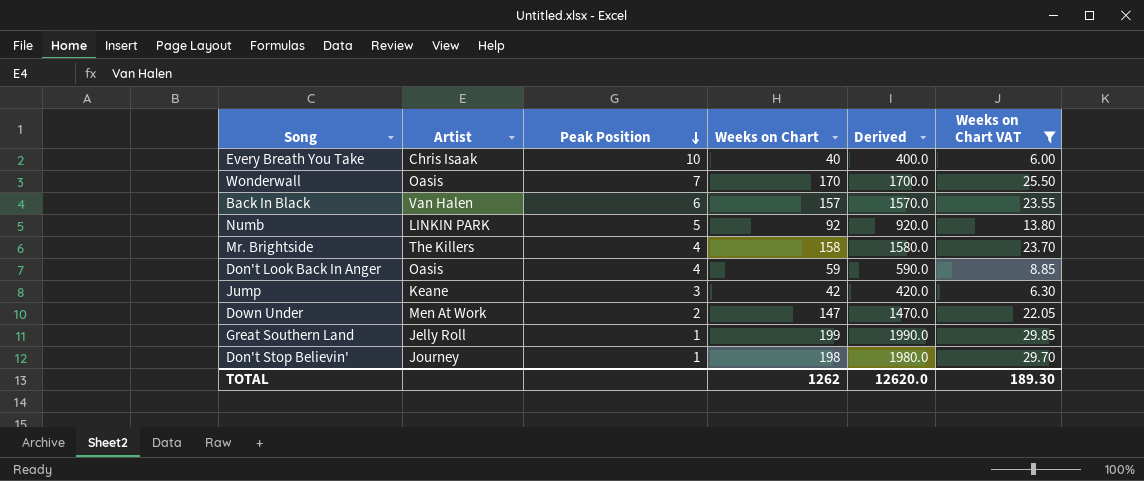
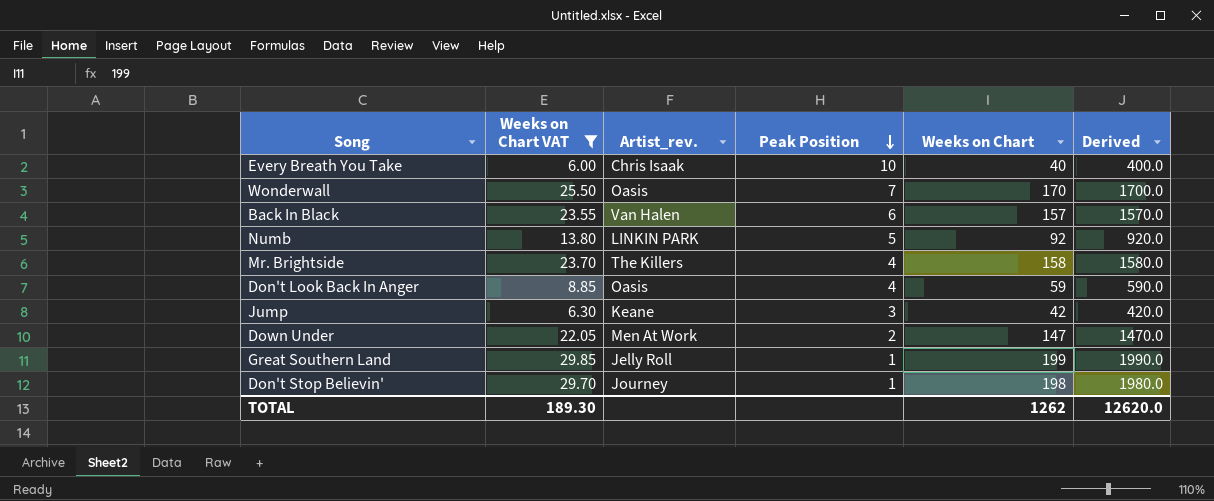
column Weeks on Chart VAT | position: 6 -> 2
column name: Artist -> Artist_rev.

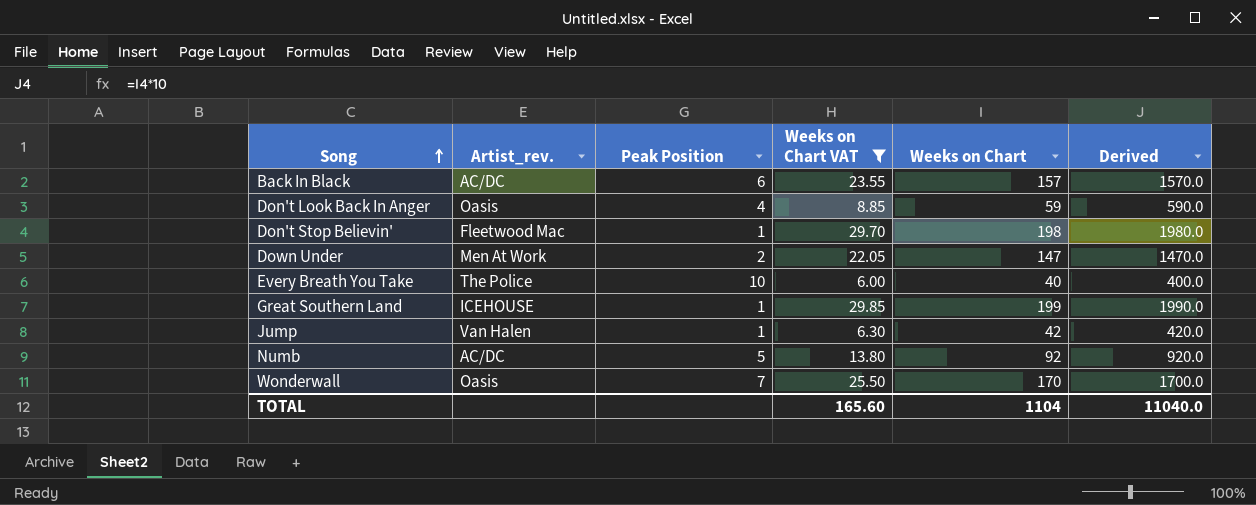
row order: Peak Position descending -> Song ascending
column Weeks on Chart VAT | position: 2 -> 4
row Mr. Brightside: 23.70 | The Killers | 4 | 158 | 1580.0 -> none
Back In Black | Artist_rev.: Van Halen -> AC/DC
Don't Stop Believin' | Artist_rev.: Journey -> Fleetwood Mac
Every Breath You Take | Artist_rev.: Chris Isaak -> The Police
Great Southern Land | Artist_rev.: Jelly Roll -> ICEHOUSE
Jump | Artist_rev.: Keane -> Van Halen
Jump | Peak Position: 3 -> 1
Numb | Artist_rev.: LINKIN PARK -> AC/DC
TOTAL | Weeks on Chart VAT: 189.30 -> 165.60
TOTAL | Weeks on Chart: 1262 -> 1104
TOTAL | Derived: 12620.0 -> 11040.0

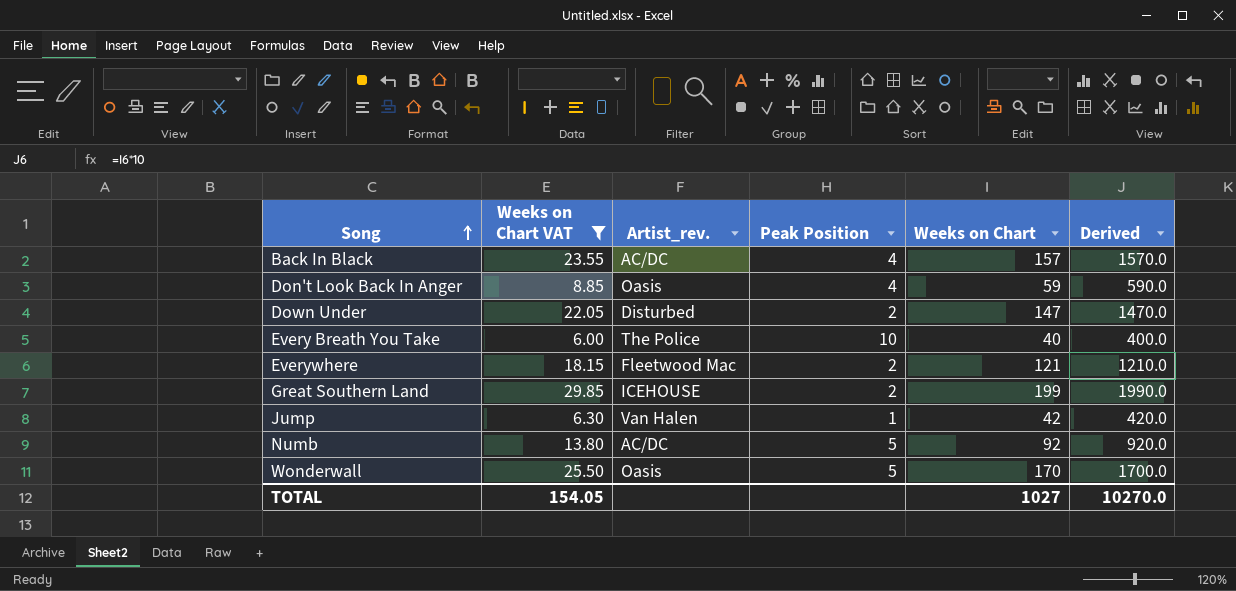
column Weeks on Chart VAT | position: 4 -> 2
row Don't Stop Believin': Fleetwood Mac | 1 | 29.70 | 198 | 1980.0 -> none
Back In Black | Peak Position: 6 -> 4
Down Under | Artist_rev.: Men At Work -> Disturbed
row Everywhere: none -> 18.15 | Fleetwood Mac | 2 | 121 | 1210.0
Great Southern Land | Peak Position: 1 -> 2
Wonderwall | Peak Position: 7 -> 5
TOTAL | Weeks on Chart VAT: 165.60 -> 154.05
TOTAL | Weeks on Chart: 1104 -> 1027
TOTAL | Derived: 11040.0 -> 10270.0

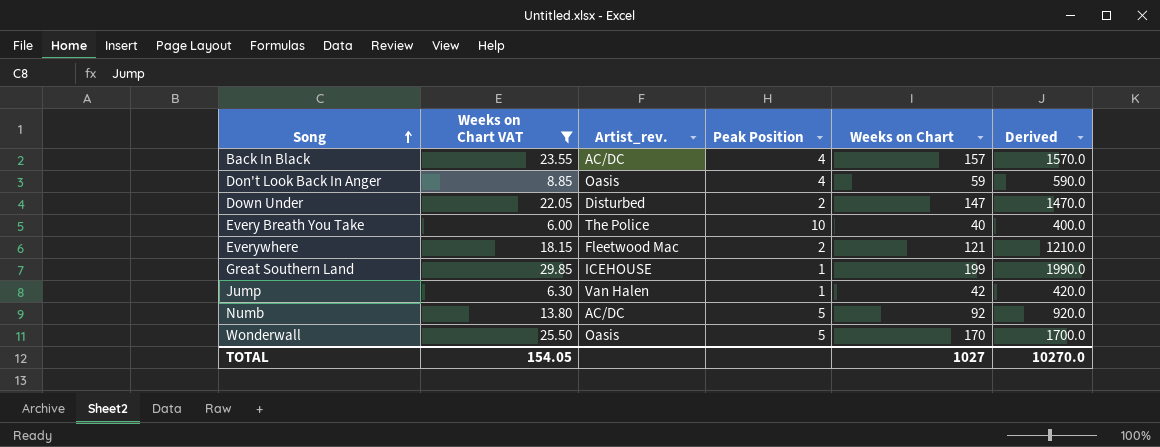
Great Southern Land | Peak Position: 2 -> 1

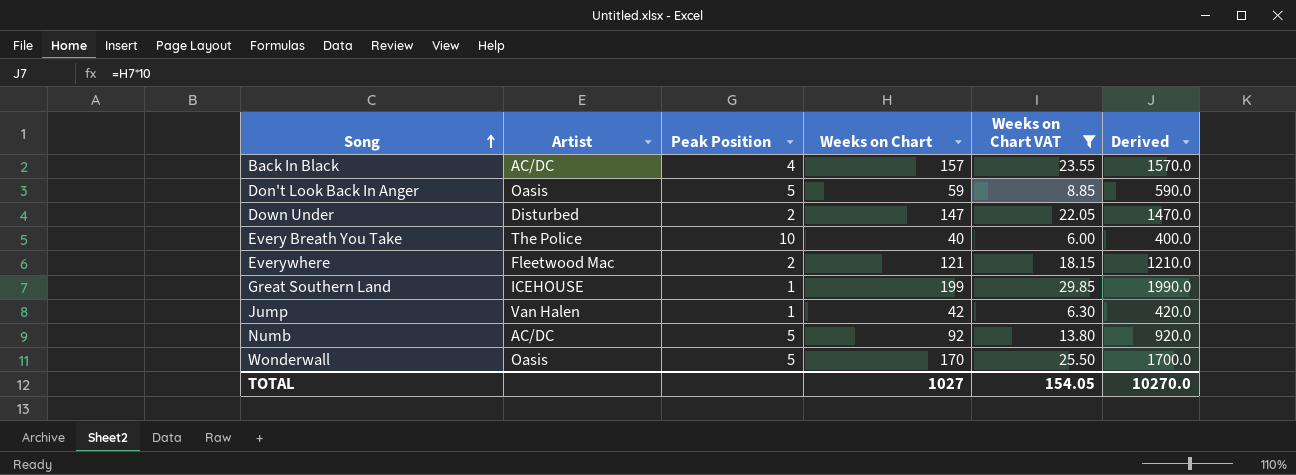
column name: Artist_rev. -> Artist
column Weeks on Chart VAT | position: 2 -> 5
Don't Look Back In Anger | Peak Position: 4 -> 5

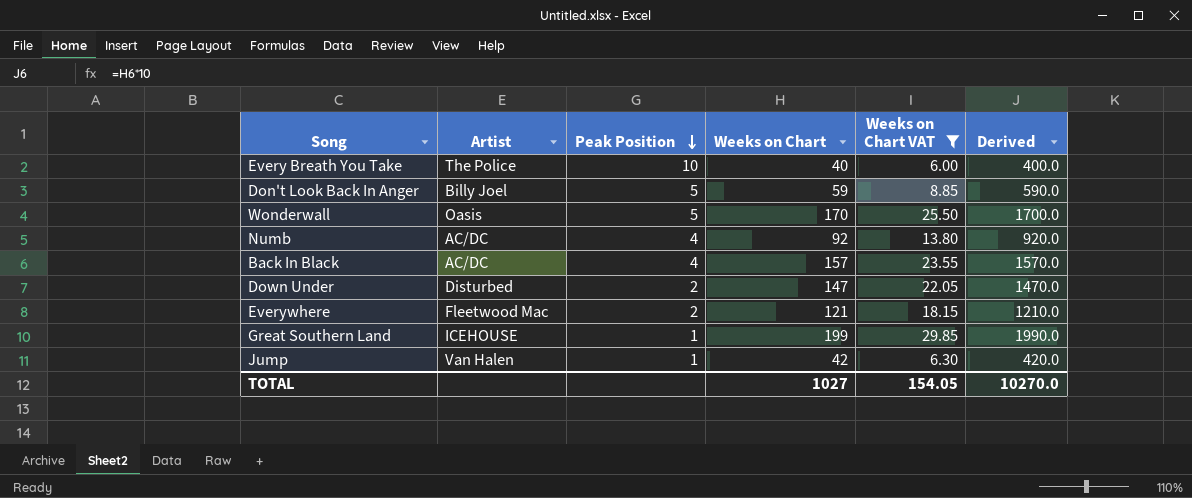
row order: Song ascending -> Peak Position descending
Don't Look Back In Anger | Artist: Oasis -> Billy Joel
Numb | Peak Position: 5 -> 4

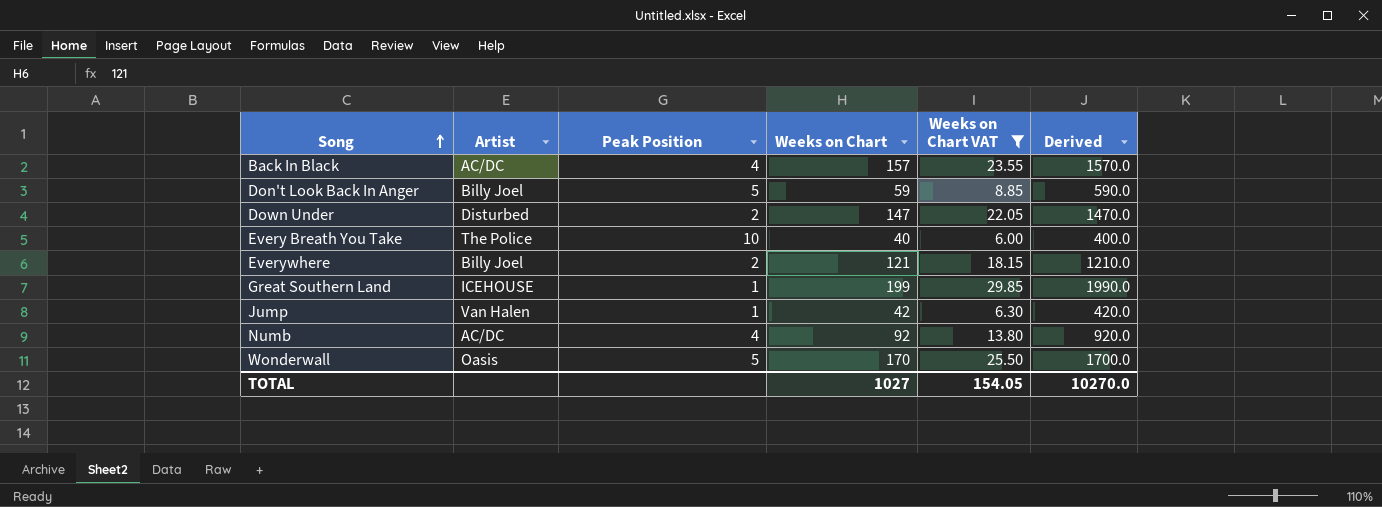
row order: Peak Position descending -> Song ascending
Everywhere | Artist: Fleetwood Mac -> Billy Joel

